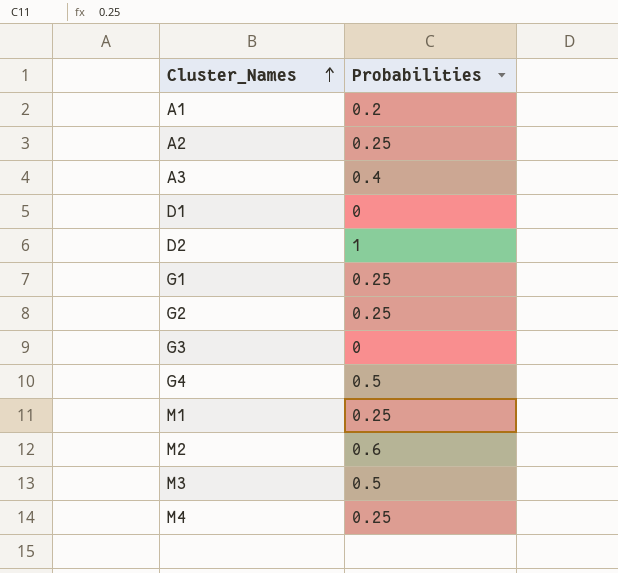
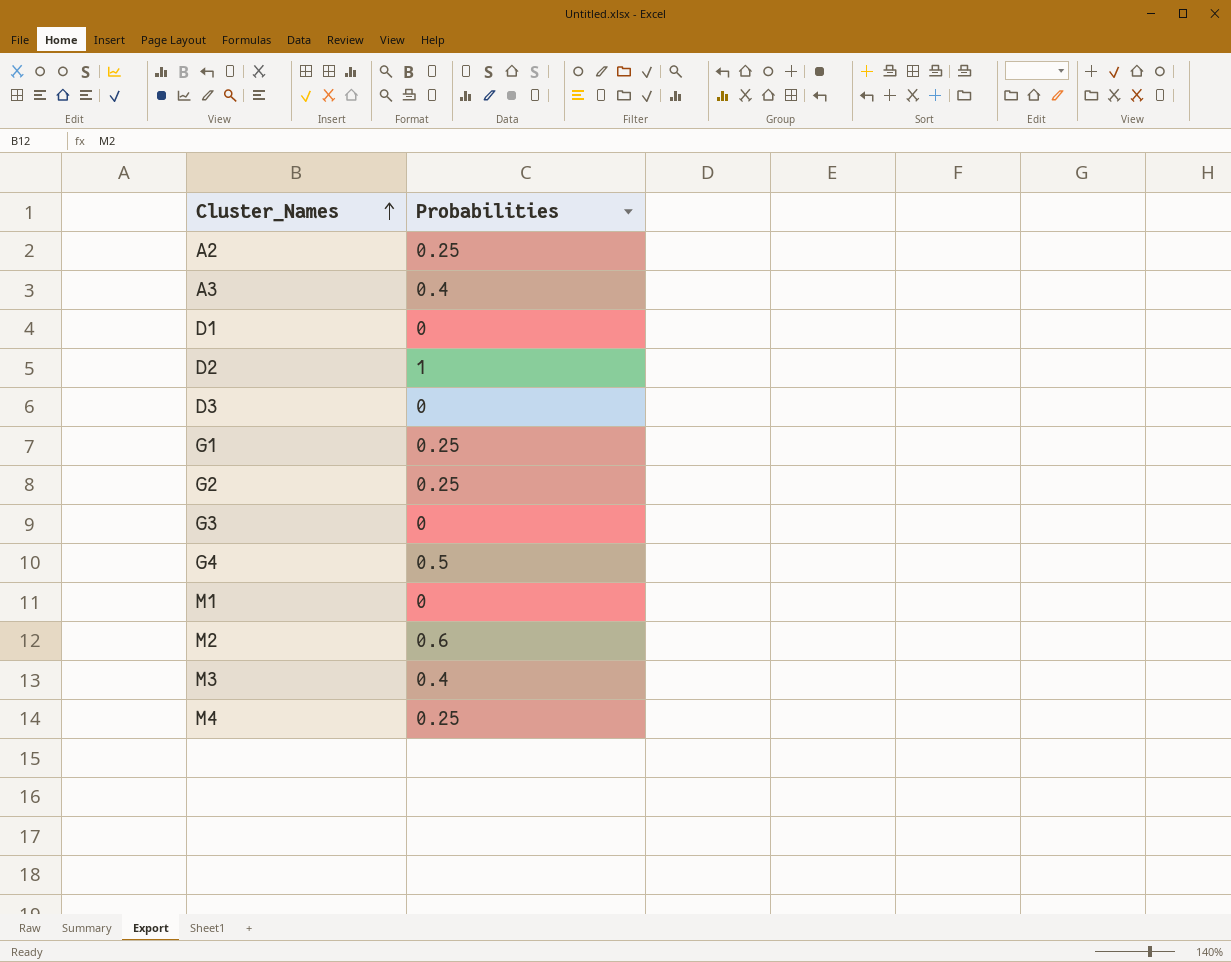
row A1: 0.2 -> none
row D3: none -> 0
M1 | Probabilities: 0.25 -> 0
M3 | Probabilities: 0.5 -> 0.4

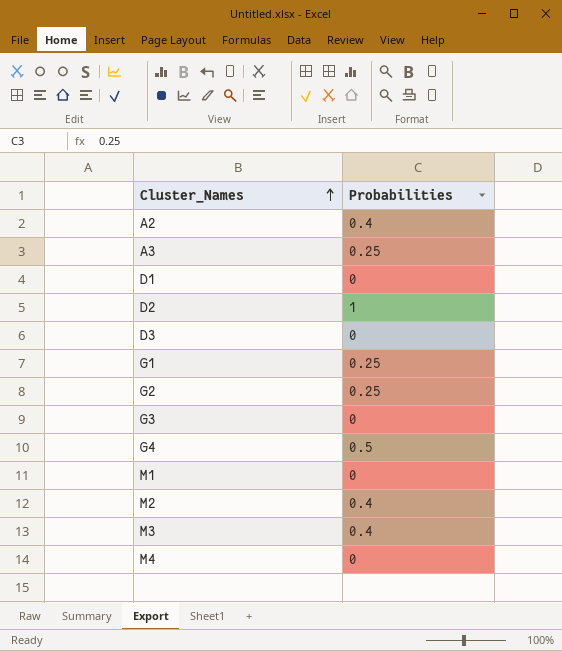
A2 | Probabilities: 0.25 -> 0.4
A3 | Probabilities: 0.4 -> 0.25
M2 | Probabilities: 0.6 -> 0.4
M4 | Probabilities: 0.25 -> 0

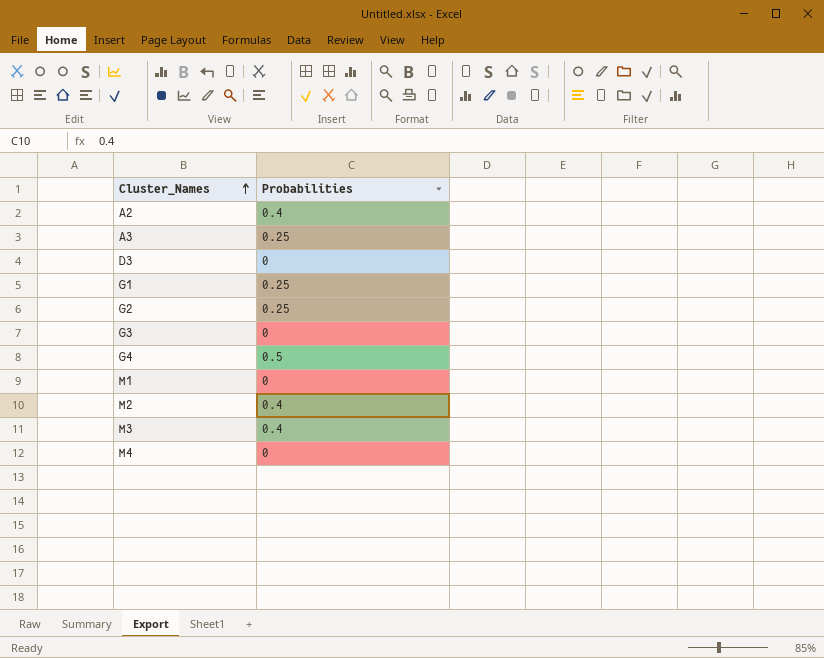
row D1: 0 -> none
row D2: 1 -> none

